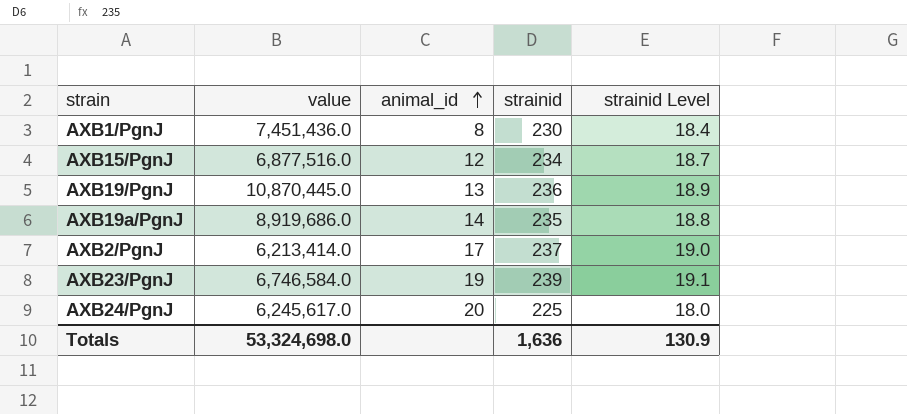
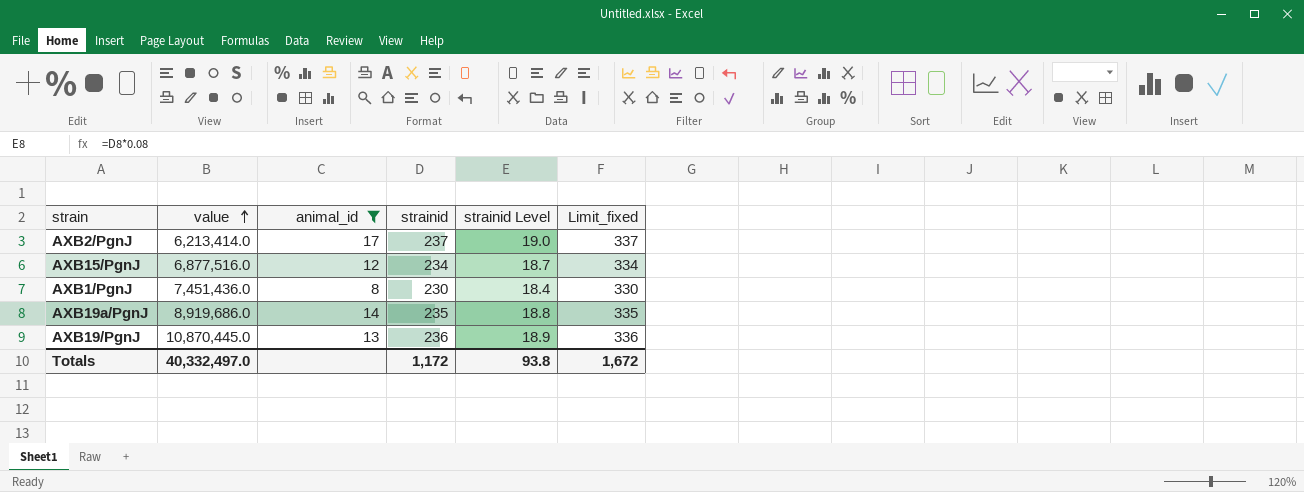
filter: none -> animal_id <= 17
row order: animal_id ascending -> value ascending
column Limit_fixed | formula: none -> [strainid] + 100
Totals | value: 53,324,698.0 -> 40,332,497.0
Totals | strainid: 1,636 -> 1,172
Totals | strainid Level: 130.9 -> 93.8

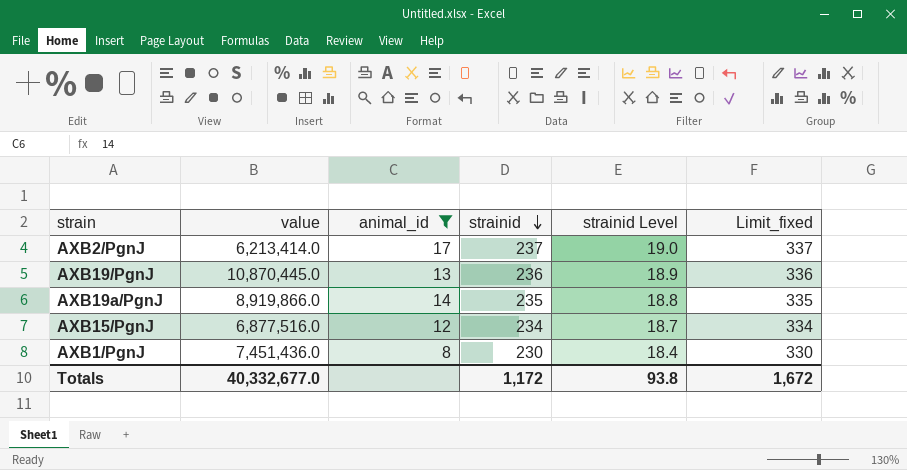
row order: value ascending -> strainid descending
AXB19a/PgnJ | value: 8,919,686.0 -> 8,919,866.0
Totals | value: 40,332,497.0 -> 40,332,677.0

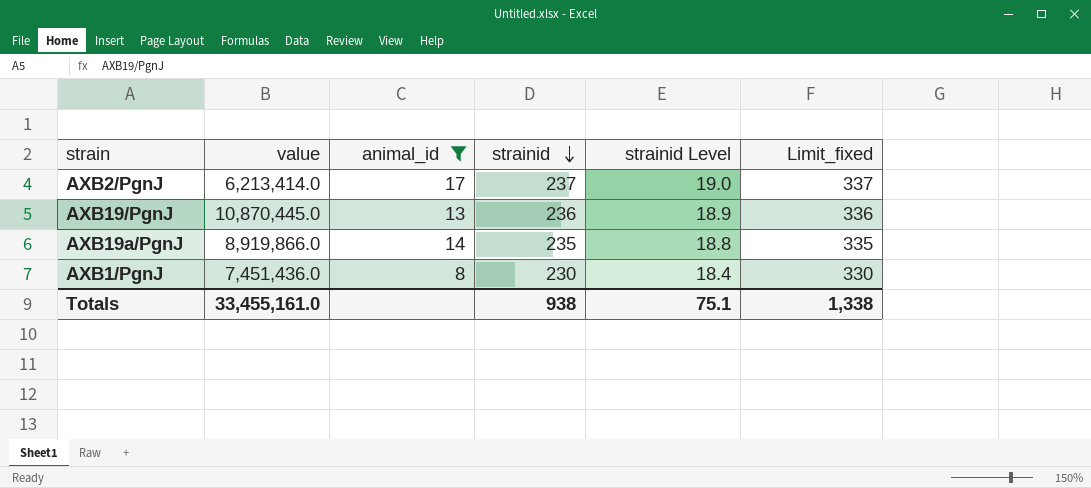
row AXB15/PgnJ: 6,877,516.0 | 12 | 234 | 18.7 | 334 -> none
Totals | value: 40,332,677.0 -> 33,455,161.0
Totals | strainid: 1,172 -> 938
Totals | strainid Level: 93.8 -> 75.1
Totals | Limit_fixed: 1,672 -> 1,338

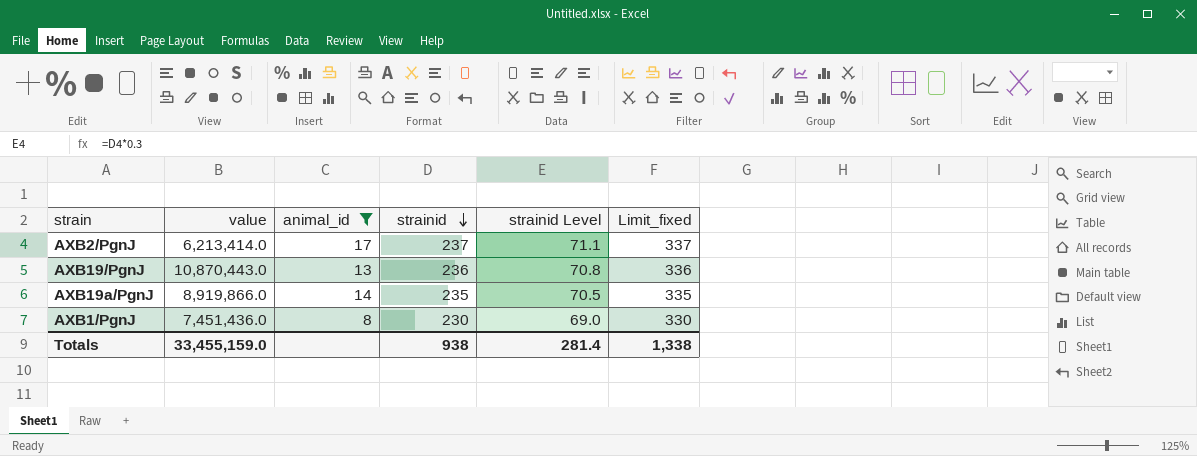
column strainid Level | formula: [strainid] * 0.08 -> [strainid] * 0.3
AXB19/PgnJ | value: 10,870,445.0 -> 10,870,443.0
Totals | value: 33,455,161.0 -> 33,455,159.0
Totals | strainid Level: 75.1 -> 281.4

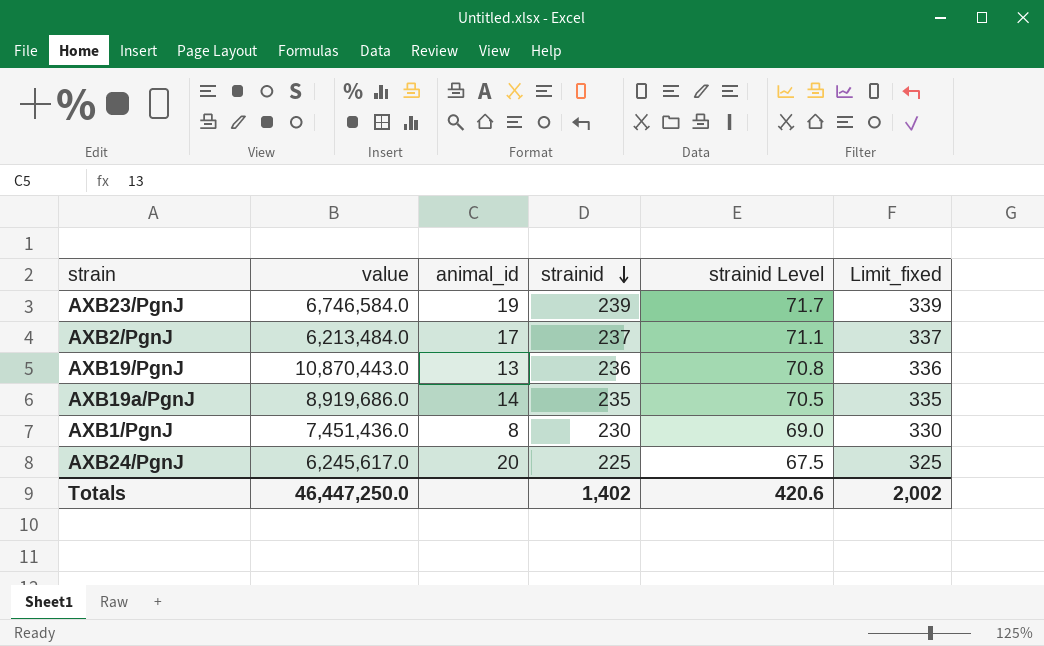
filter: animal_id <= 17 -> none
AXB2/PgnJ | value: 6,213,414.0 -> 6,213,484.0
AXB19a/PgnJ | value: 8,919,866.0 -> 8,919,686.0
Totals | value: 33,455,159.0 -> 46,447,250.0
Totals | strainid: 938 -> 1,402
Totals | strainid Level: 281.4 -> 420.6
Totals | Limit_fixed: 1,338 -> 2,002

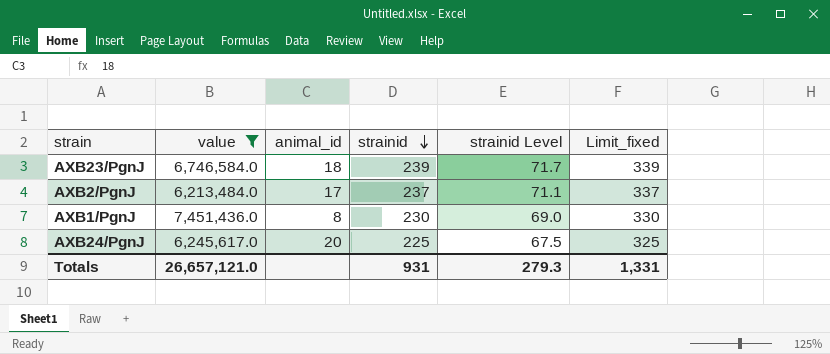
filter: none -> value <= 7,451,436.0
AXB23/PgnJ | animal_id: 19 -> 18
Totals | value: 46,447,250.0 -> 26,657,121.0
Totals | strainid: 1,402 -> 931
Totals | strainid Level: 420.6 -> 279.3
Totals | Limit_fixed: 2,002 -> 1,331

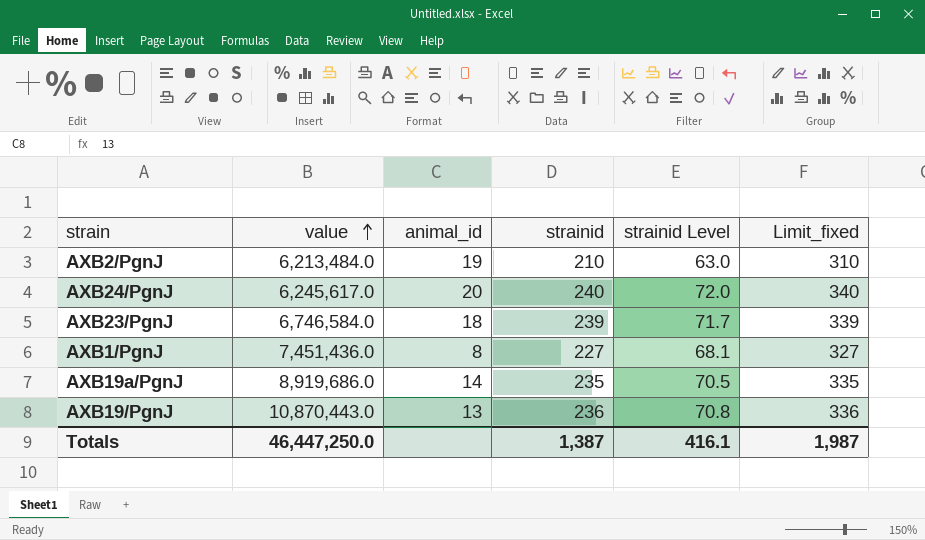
filter: value <= 7,451,436.0 -> none
row order: strainid descending -> value ascending
AXB2/PgnJ | animal_id: 17 -> 19
AXB2/PgnJ | strainid: 237 -> 210
AXB2/PgnJ | strainid Level: 71.1 -> 63.0
AXB2/PgnJ | Limit_fixed: 337 -> 310
AXB24/PgnJ | strainid: 225 -> 240
AXB24/PgnJ | strainid Level: 67.5 -> 72.0
AXB24/PgnJ | Limit_fixed: 325 -> 340
AXB1/PgnJ | strainid: 230 -> 227
AXB1/PgnJ | strainid Level: 69.0 -> 68.1
AXB1/PgnJ | Limit_fixed: 330 -> 327
Totals | value: 26,657,121.0 -> 46,447,250.0
Totals | strainid: 931 -> 1,387
Totals | strainid Level: 279.3 -> 416.1
Totals | Limit_fixed: 1,331 -> 1,987

